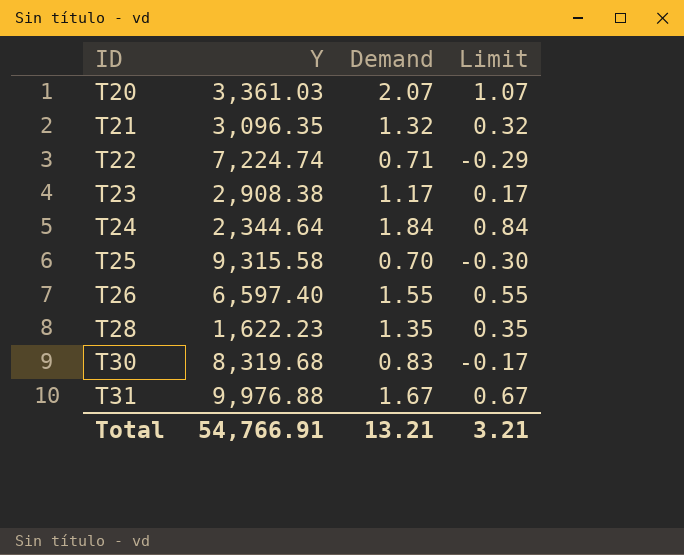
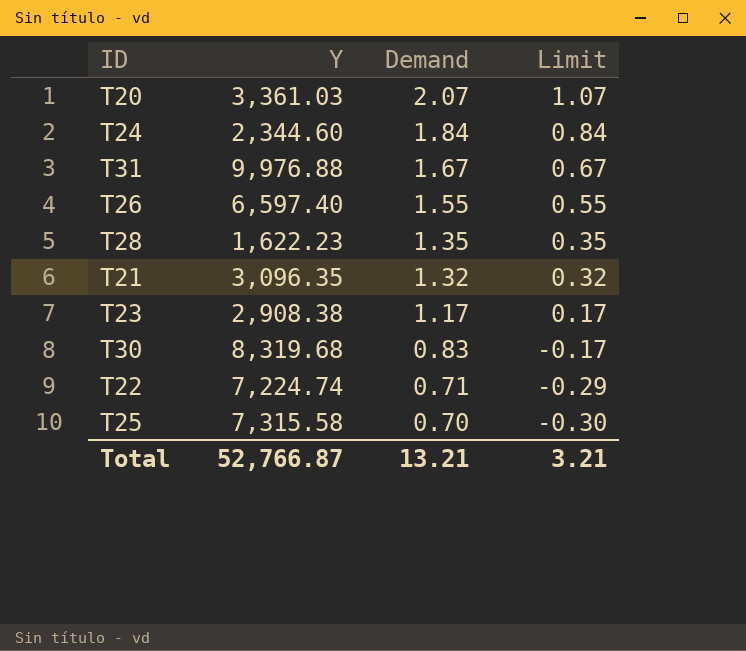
row order: ID ascending -> Demand descending
T24 | Y: 2,344.64 -> 2,344.60
T25 | Y: 9,315.58 -> 7,315.58
Total | Y: 54,766.91 -> 52,766.87

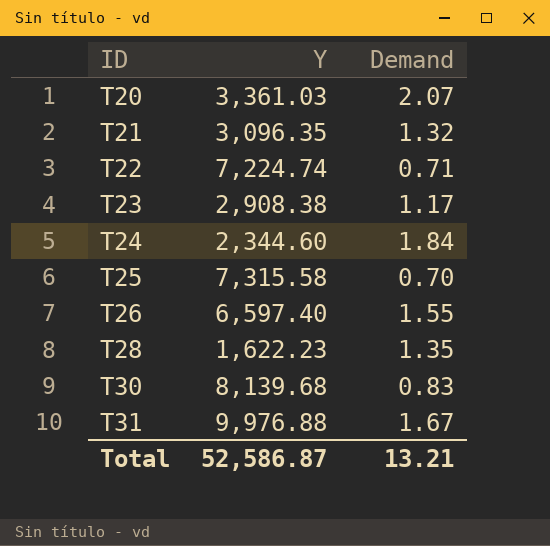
row order: Demand descending -> ID ascending
column Limit | formula: [Demand] - 1 -> none
T30 | Y: 8,319.68 -> 8,139.68
Total | Y: 52,766.87 -> 52,586.87

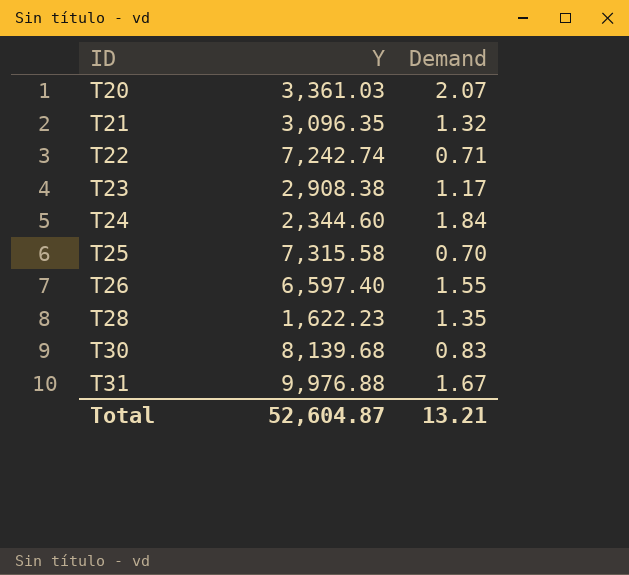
T22 | Y: 7,224.74 -> 7,242.74
Total | Y: 52,586.87 -> 52,604.87

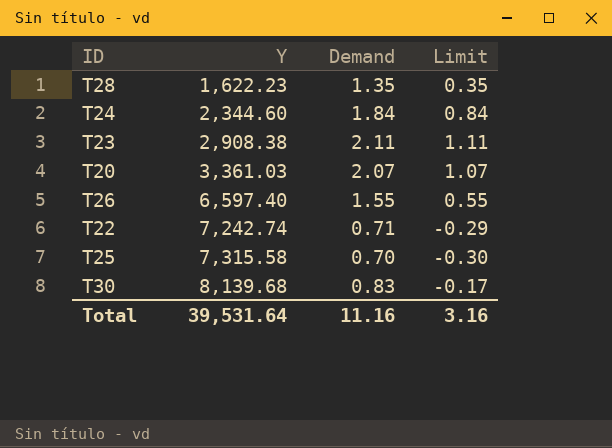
row order: ID ascending -> Y ascending
column Limit | formula: none -> [Demand] - 1
row T21: 3,096.35 | 1.32 -> none
row T31: 9,976.88 | 1.67 -> none
T23 | Demand: 1.17 -> 2.11
Total | Y: 52,604.87 -> 39,531.64
Total | Demand: 13.21 -> 11.16

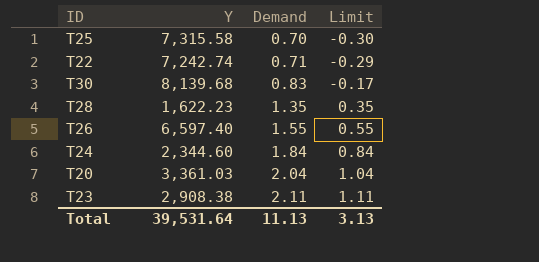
row order: Y ascending -> Demand ascending
T20 | Demand: 2.07 -> 2.04
T20 | Limit: 1.07 -> 1.04
Total | Demand: 11.16 -> 11.13
Total | Limit: 3.16 -> 3.13

